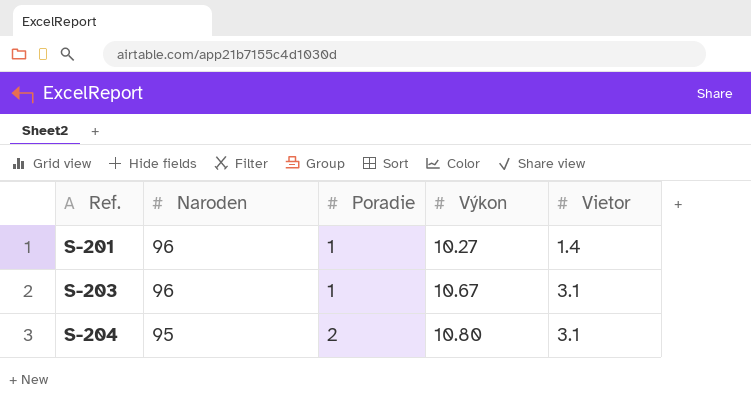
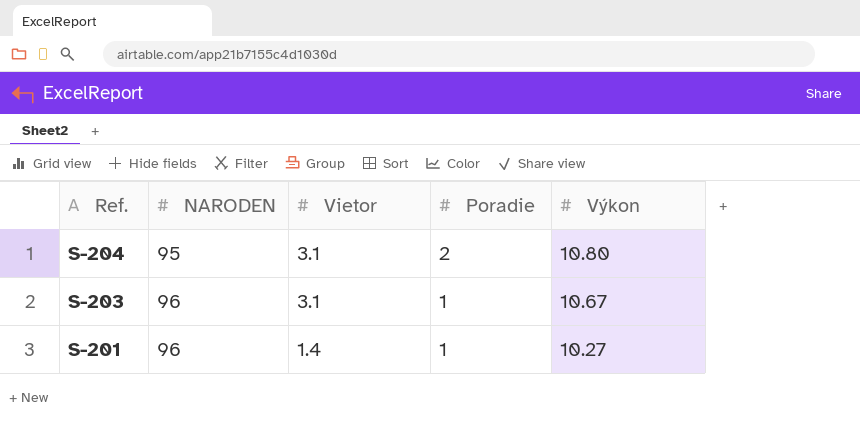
row order: Ref. ascending -> Ref. descending
column name: Naroden -> NARODEN
column Vietor | position: 5 -> 3

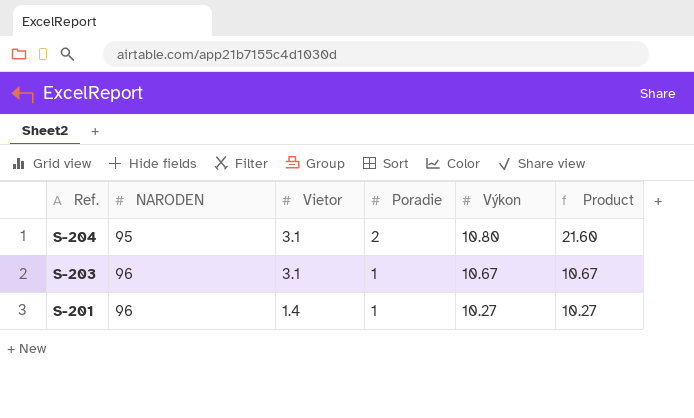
column Product | formula: none -> [Poradie] * [Výkon]

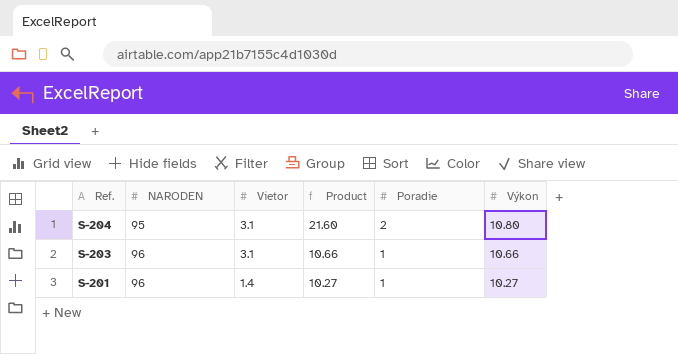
column Product | position: 6 -> 4
S-203 | Product: 10.67 -> 10.66
S-203 | Výkon: 10.67 -> 10.66

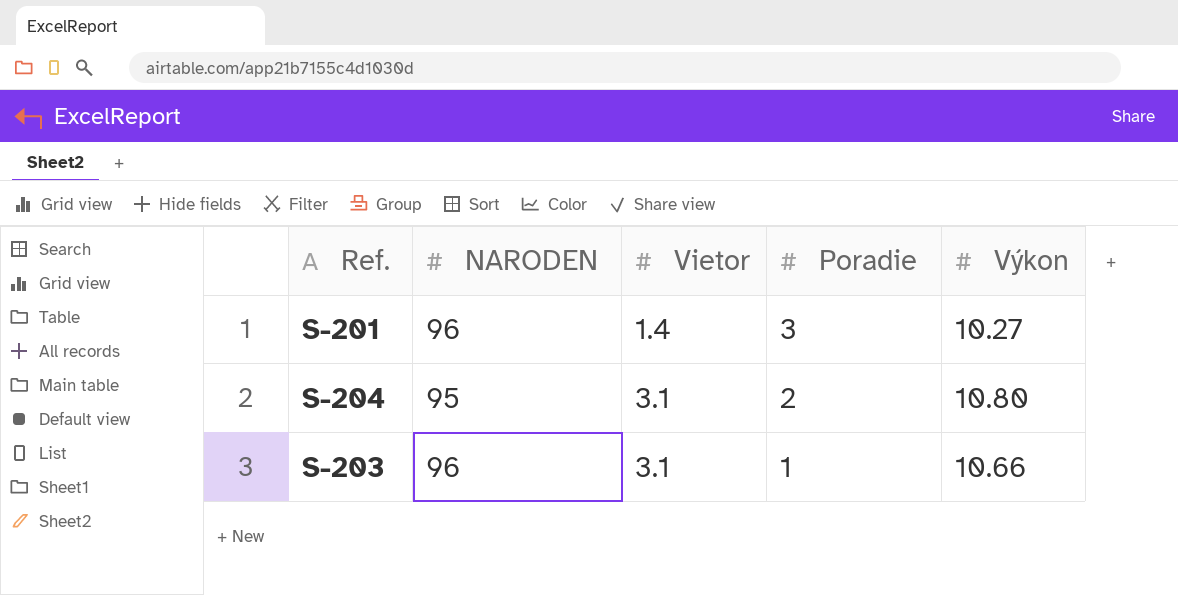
row order: Ref. descending -> Vietor ascending
column Product | formula: [Poradie] * [Výkon] -> none
S-201 | Poradie: 1 -> 3

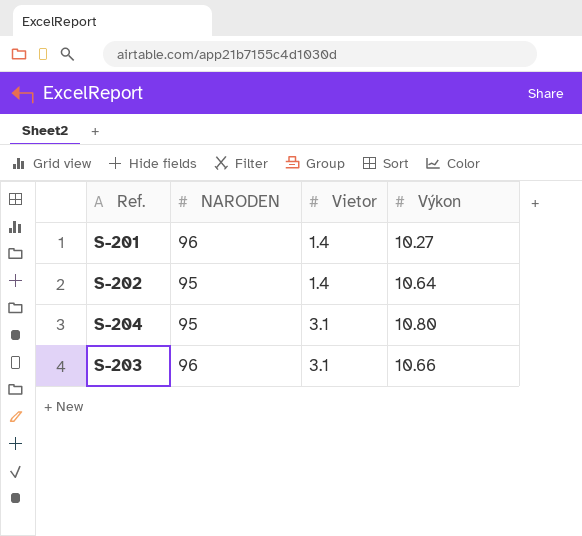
column Poradie | position: 4 -> none
row S-202: none -> 95 | 1.4 | 10.64

